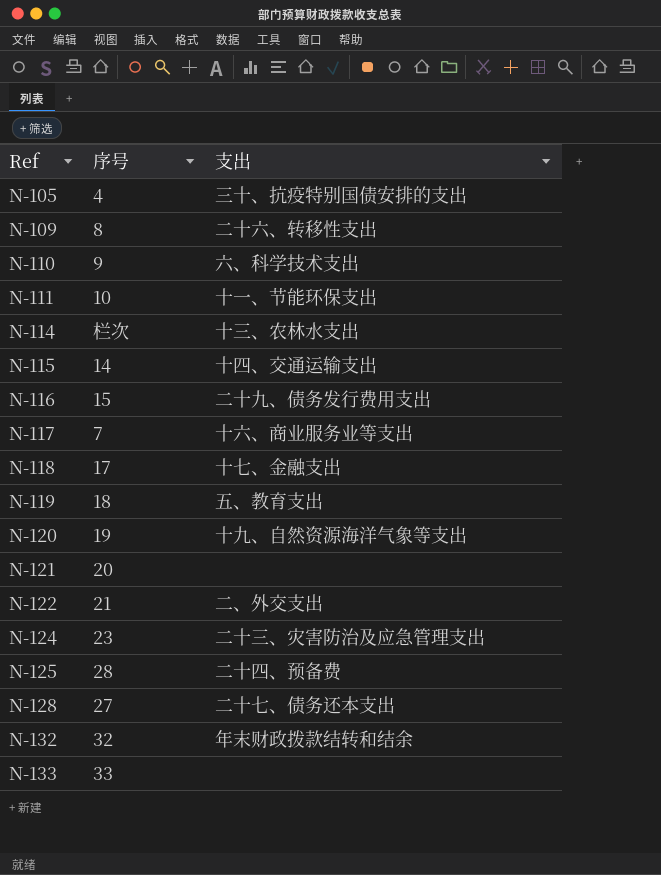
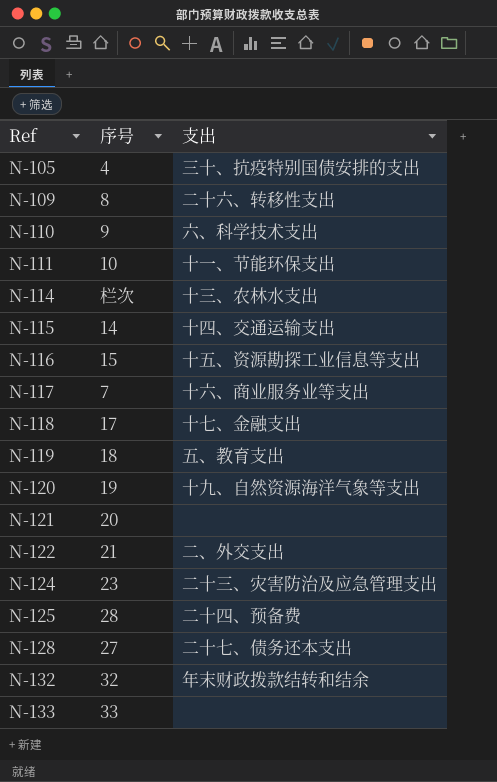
N-116 | 支出: 二十九、债务发行费用支出 -> 十五、资源勘探工业信息等支出

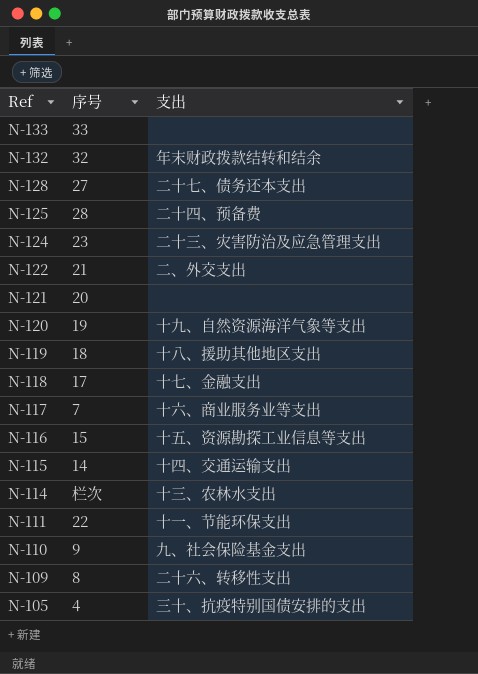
row order: Ref ascending -> Ref descending
N-119 | 支出: 五、教育支出 -> 十八、援助其他地区支出
N-111 | 序号: 10 -> 22
N-110 | 支出: 六、科学技术支出 -> 九、社会保险基金支出

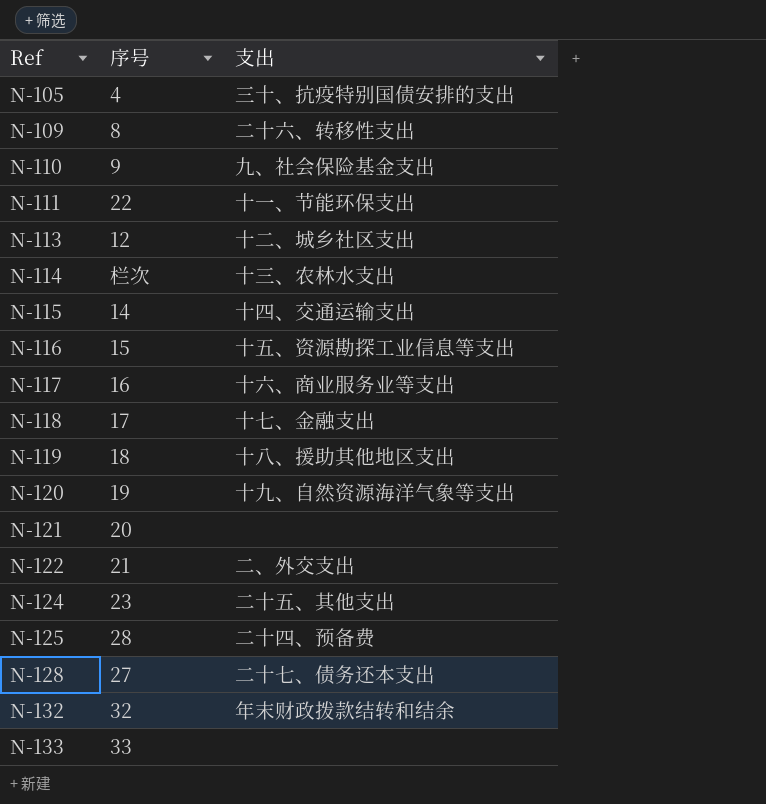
row order: Ref descending -> Ref ascending
row N-113: none -> 12 | 十二、城乡社区支出
N-117 | 序号: 7 -> 16
N-124 | 支出: 二十三、灾害防治及应急管理支出 -> 二十五、其他支出

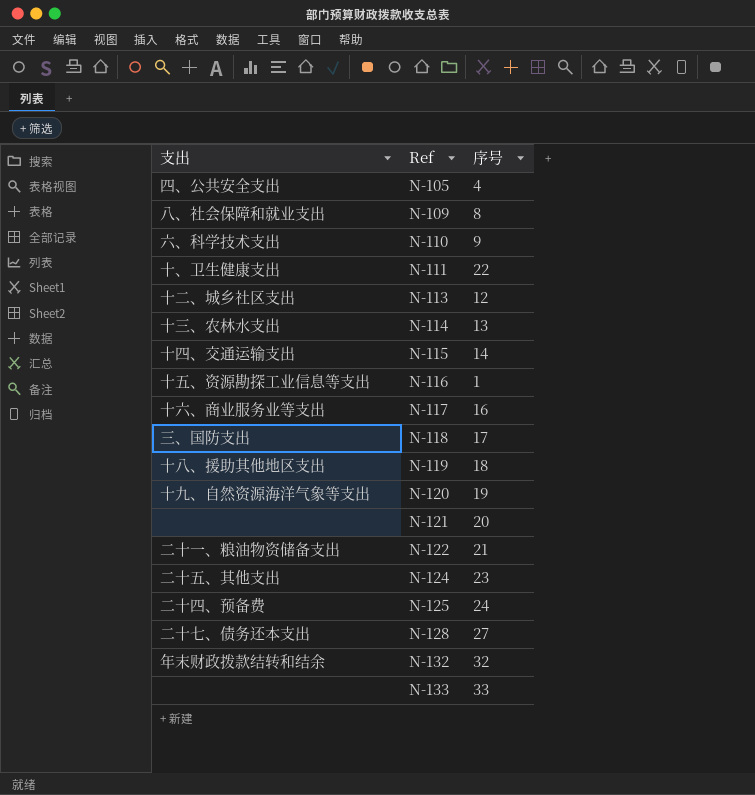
column 支出 | position: 3 -> 1
N-105 | 支出: 三十、抗疫特别国债安排的支出 -> 四、公共安全支出
N-109 | 支出: 二十六、转移性支出 -> 八、社会保障和就业支出
N-110 | 支出: 九、社会保险基金支出 -> 六、科学技术支出
N-111 | 支出: 十一、节能环保支出 -> 十、卫生健康支出
N-114 | 序号: 栏次 -> 13
N-116 | 序号: 15 -> 1
N-118 | 支出: 十七、金融支出 -> 三、国防支出
N-122 | 支出: 二、外交支出 -> 二十一、粮油物资储备支出
N-125 | 序号: 28 -> 24

